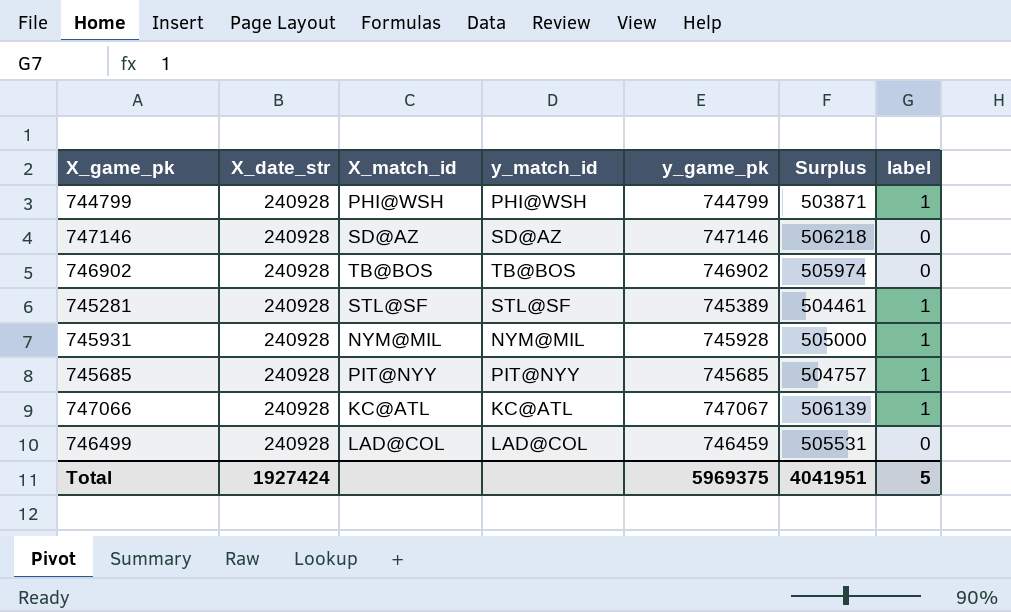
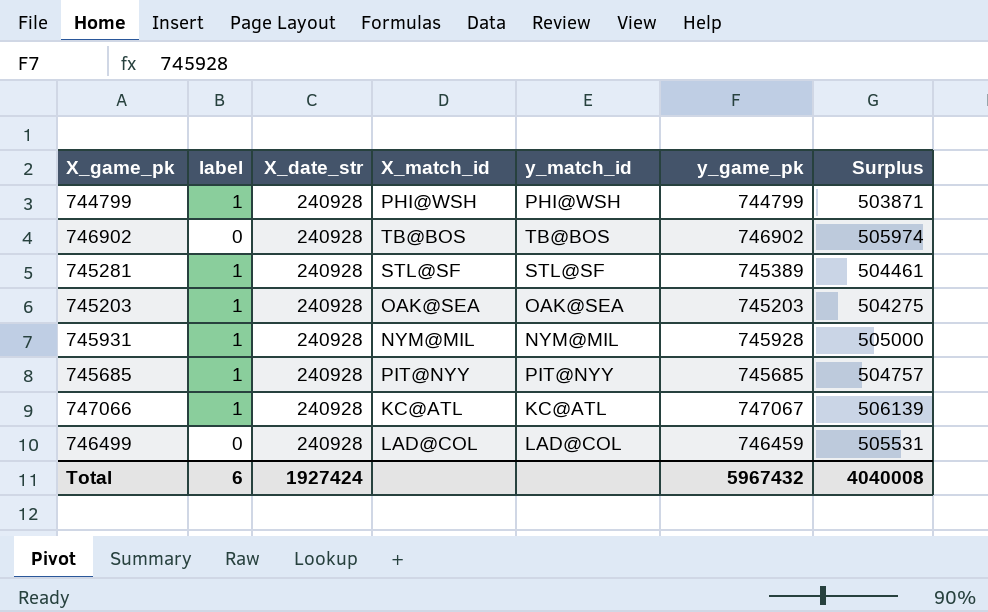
column label | position: 7 -> 2
row 747146: 240928 | SD@AZ | SD@AZ | 747146 | 506218 | 0 -> none
row 745203: none -> 1 | 240928 | OAK@SEA | OAK@SEA | 745203 | 504275
Total | label: 5 -> 6
Total | y_game_pk: 5969375 -> 5967432
Total | Surplus: 4041951 -> 4040008

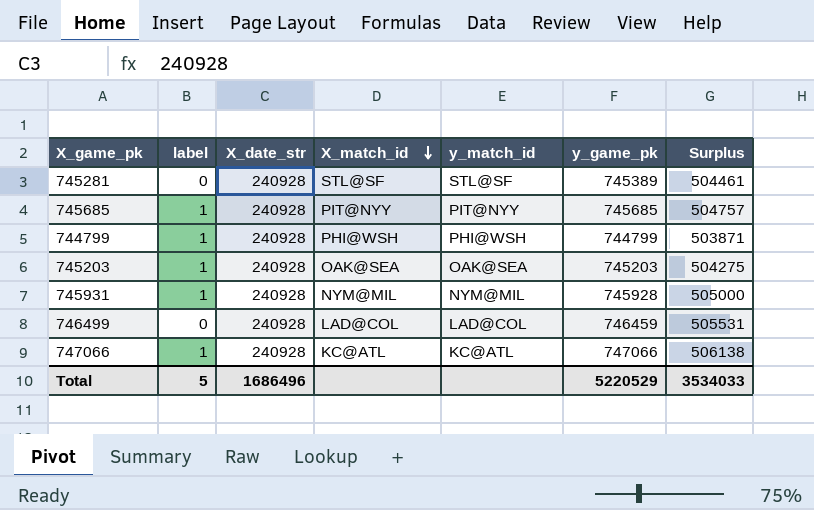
row order: none -> X_match_id descending
row 746902: 0 | 240928 | TB@BOS | TB@BOS | 746902 | 505974 -> none
745281 | label: 1 -> 0
747066 | y_game_pk: 747067 -> 747066
747066 | Surplus: 506139 -> 506138
Total | label: 6 -> 5
Total | X_date_str: 1927424 -> 1686496
Total | y_game_pk: 5967432 -> 5220529
Total | Surplus: 4040008 -> 3534033

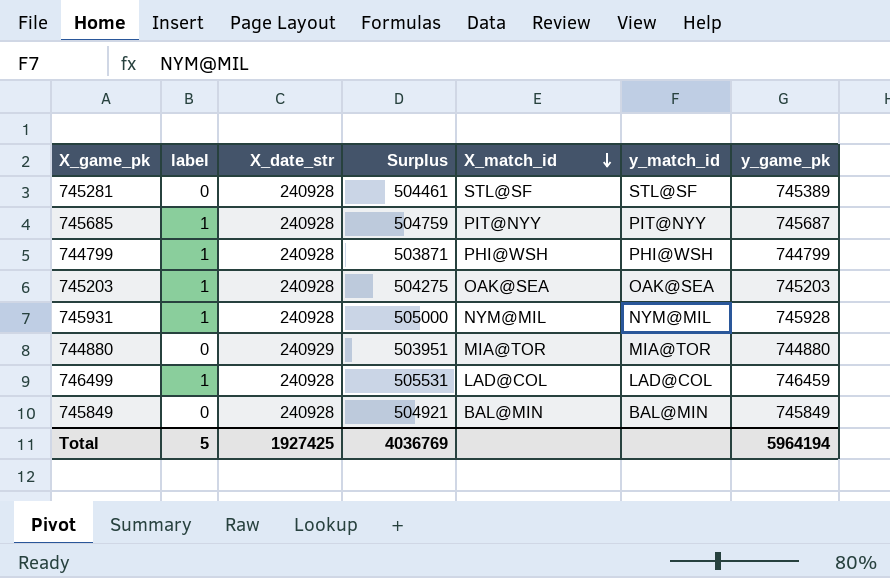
column Surplus | position: 7 -> 4
row 747066: 1 | 240928 | KC@ATL | KC@ATL | 747066 | 506138 -> none
745685 | Surplus: 504757 -> 504759
745685 | y_game_pk: 745685 -> 745687
row 744880: none -> 0 | 240929 | 503951 | MIA@TOR | MIA@TOR | 744880
746499 | label: 0 -> 1
row 745849: none -> 0 | 240928 | 504921 | BAL@MIN | BAL@MIN | 745849
Total | X_date_str: 1686496 -> 1927425
Total | Surplus: 3534033 -> 4036769
Total | y_game_pk: 5220529 -> 5964194

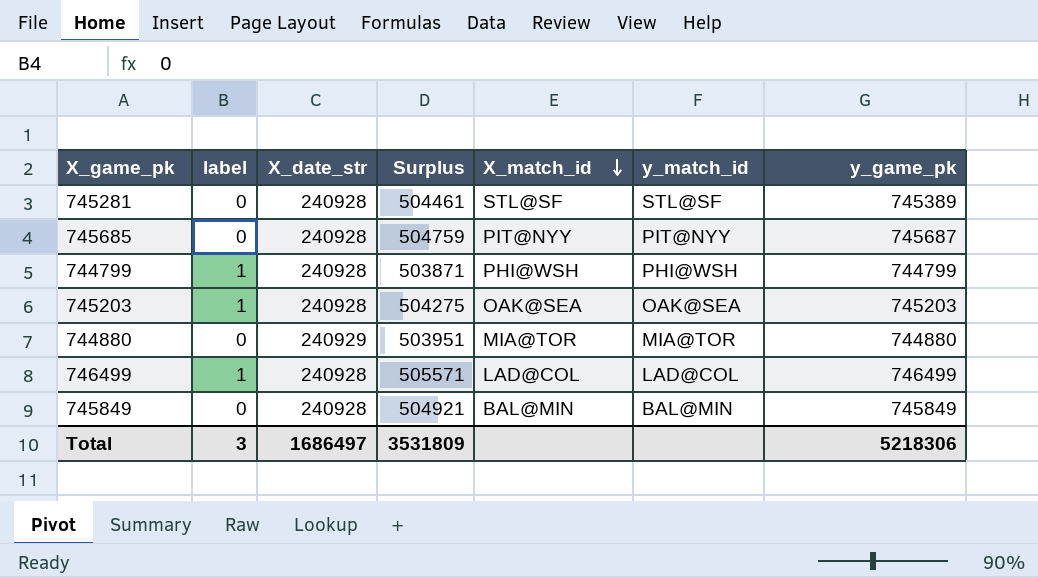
row 745931: 1 | 240928 | 505000 | NYM@MIL | NYM@MIL | 745928 -> none
745685 | label: 1 -> 0
746499 | Surplus: 505531 -> 505571
746499 | y_game_pk: 746459 -> 746499
Total | label: 5 -> 3
Total | X_date_str: 1927425 -> 1686497
Total | Surplus: 4036769 -> 3531809
Total | y_game_pk: 5964194 -> 5218306

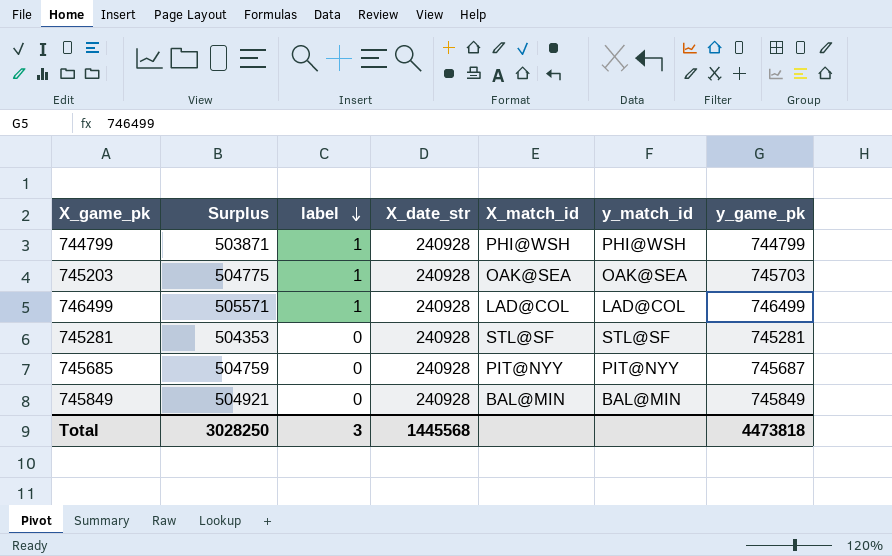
row order: X_match_id descending -> label descending
column Surplus | position: 4 -> 2
row 744880: 0 | 240929 | 503951 | MIA@TOR | MIA@TOR | 744880 -> none
745203 | Surplus: 504275 -> 504775
745203 | y_game_pk: 745203 -> 745703
745281 | Surplus: 504461 -> 504353
745281 | y_game_pk: 745389 -> 745281
Total | Surplus: 3531809 -> 3028250
Total | X_date_str: 1686497 -> 1445568
Total | y_game_pk: 5218306 -> 4473818

